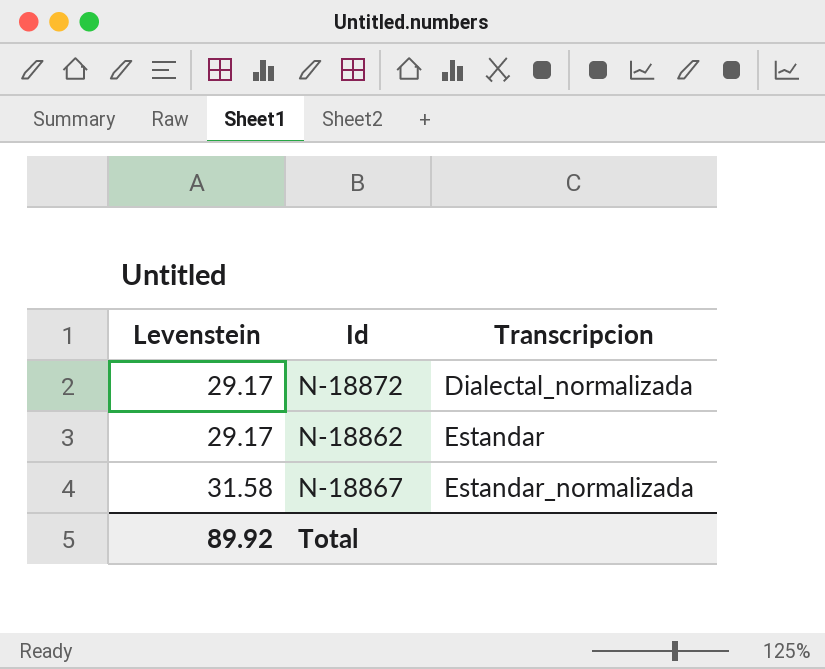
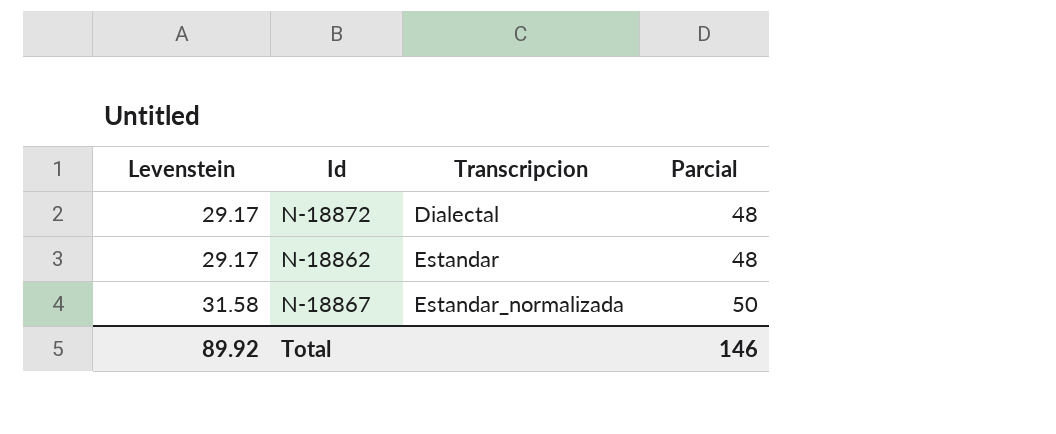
column Parcial | position: none -> 4
N-18872 | Transcripcion: Dialectal_normalizada -> Dialectal

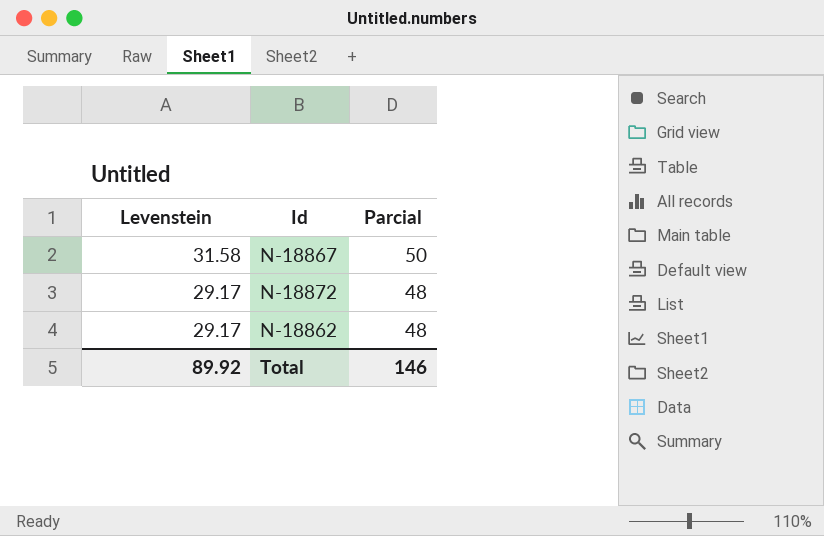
row order: Levenstein ascending -> Levenstein descending
column Transcripcion | position: 3 -> none

